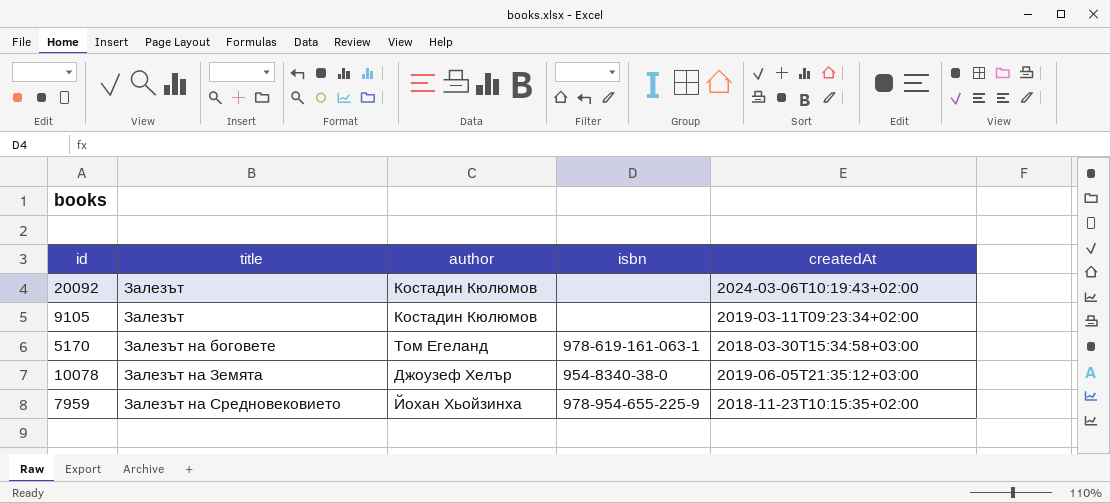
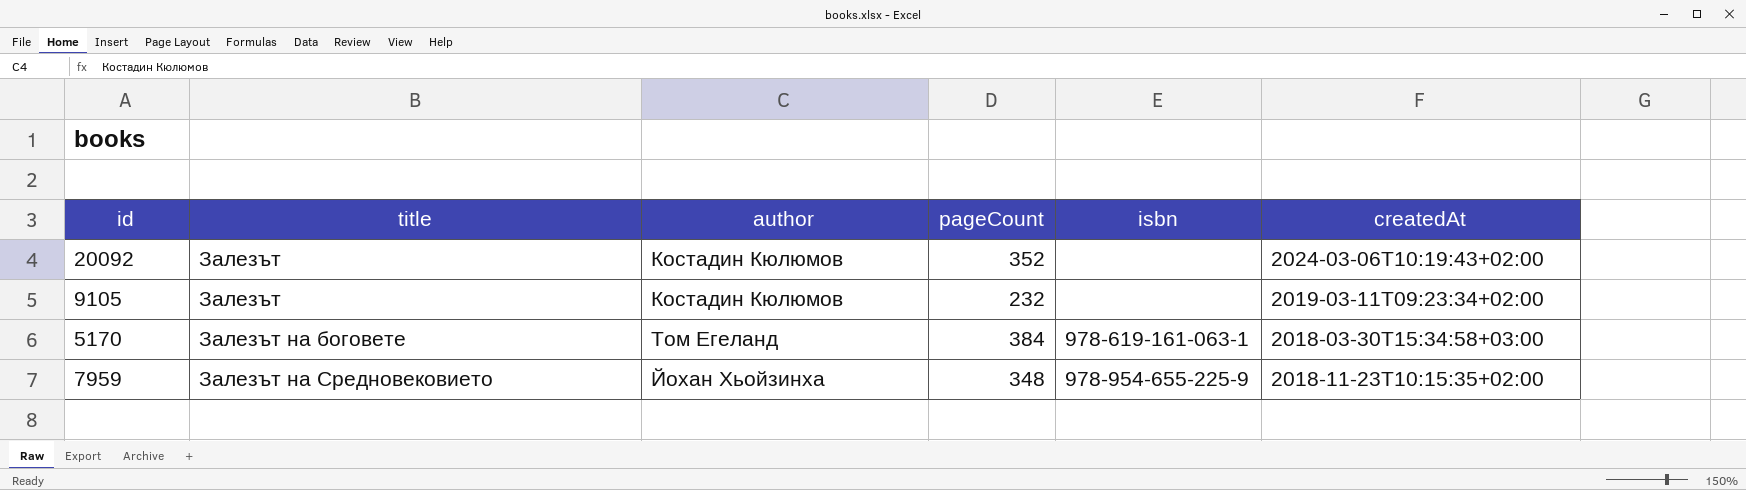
column pageCount | position: none -> 4
row 10078: Залезът на Земята | Джоузеф Хелър | 954-8340-38-0 | 2019-06-05T21:35:12+03:00 -> none

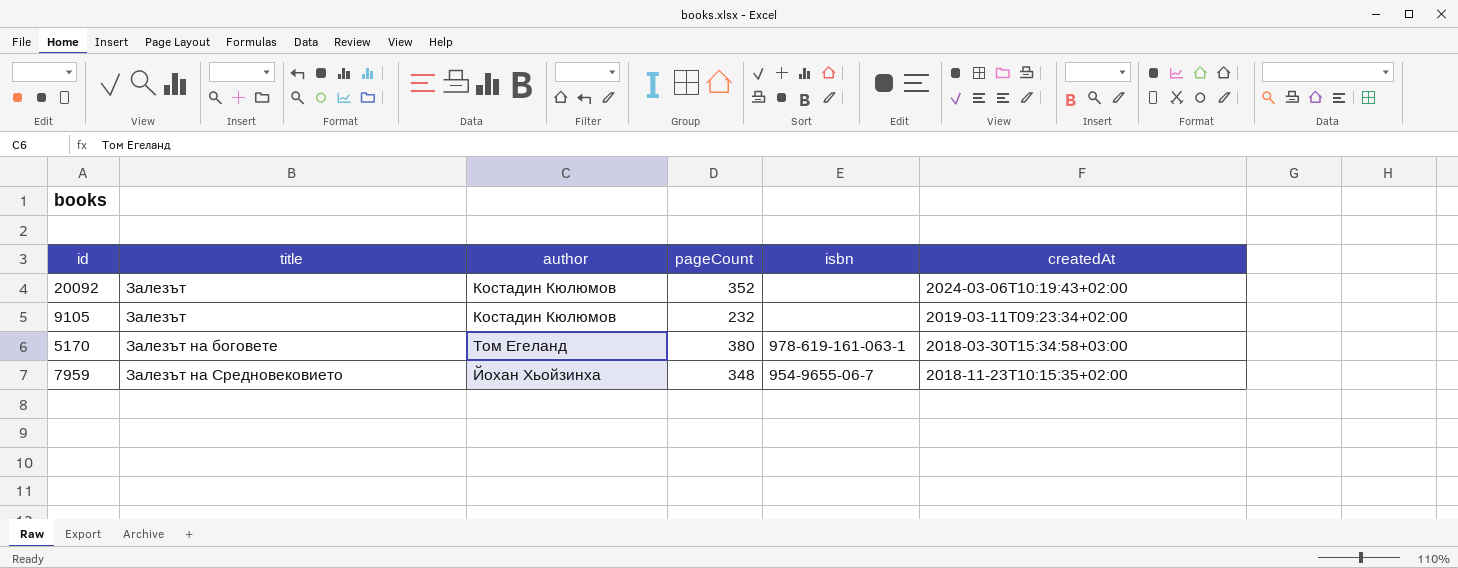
5170 | pageCount: 384 -> 380
7959 | isbn: 978-954-655-225-9 -> 954-9655-06-7

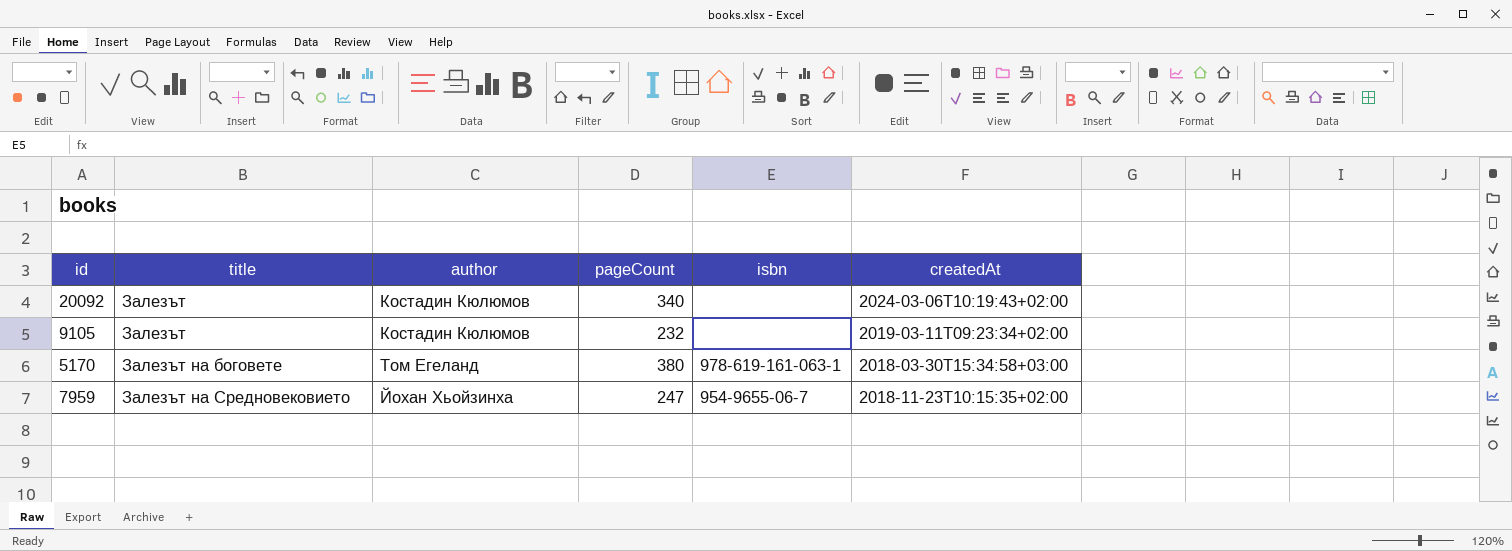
20092 | pageCount: 352 -> 340
7959 | pageCount: 348 -> 247

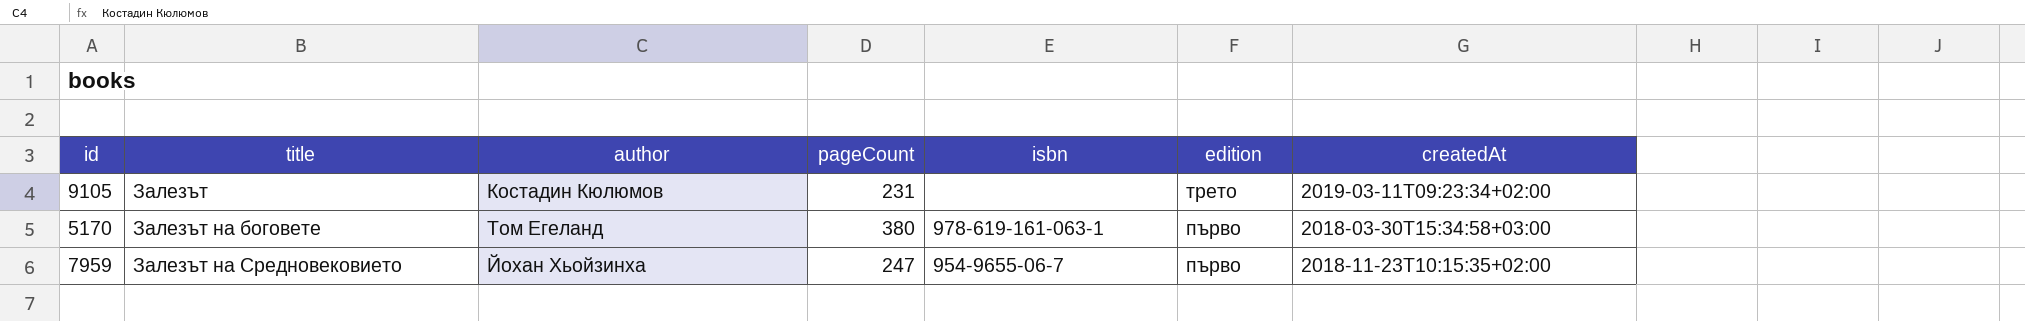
column edition | position: none -> 6
row 20092: Залезът | Костадин Кюлюмов | 340 | none | 2024-03-06T10:19:43+02:00 -> none
9105 | pageCount: 232 -> 231

